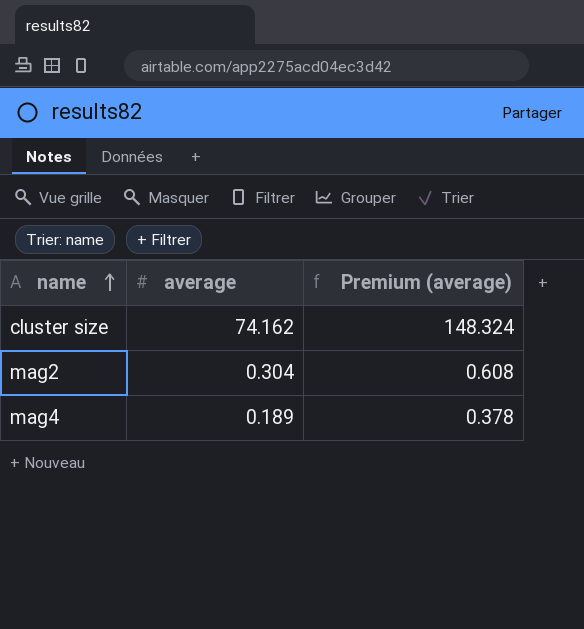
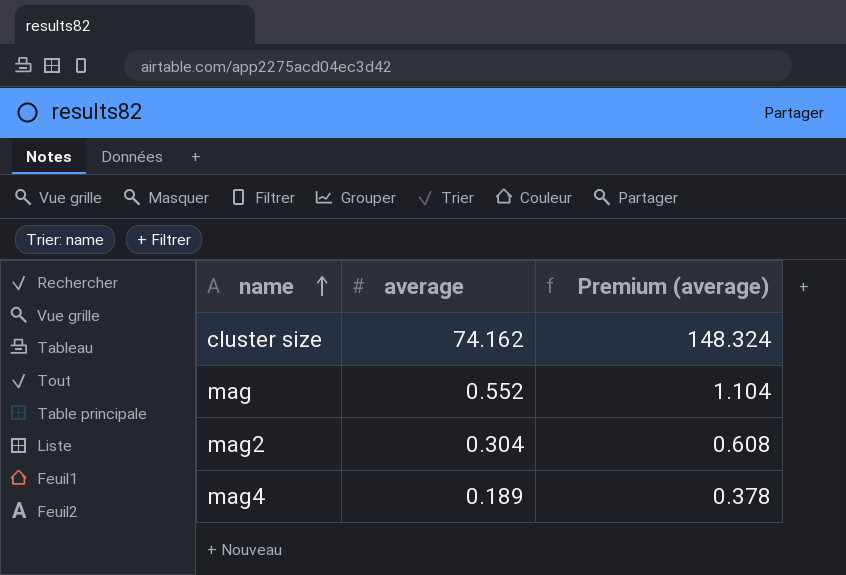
row mag: none -> 0.552 | 1.104

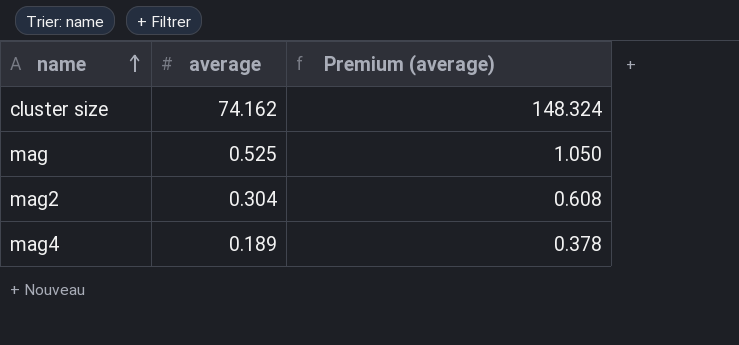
mag | average: 0.552 -> 0.525
mag | Premium (average): 1.104 -> 1.050

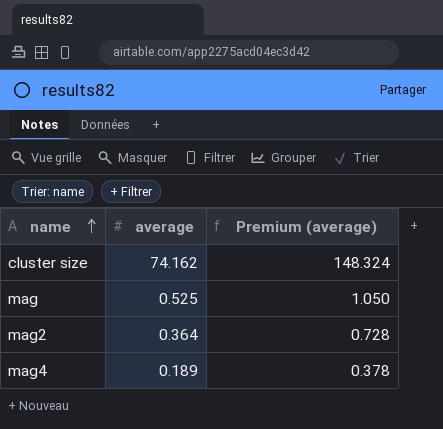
mag2 | average: 0.304 -> 0.364
mag2 | Premium (average): 0.608 -> 0.728

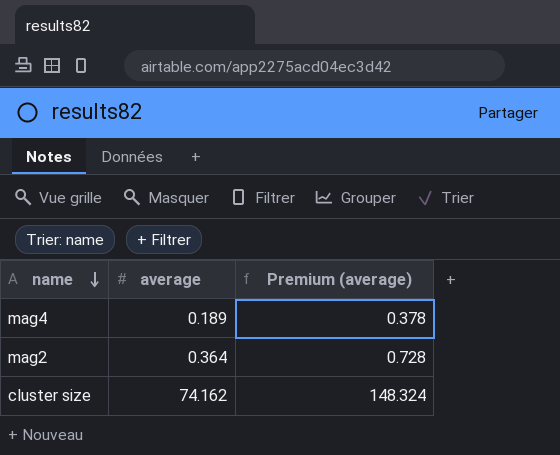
row order: name ascending -> name descending
row mag: 0.525 | 1.050 -> none

